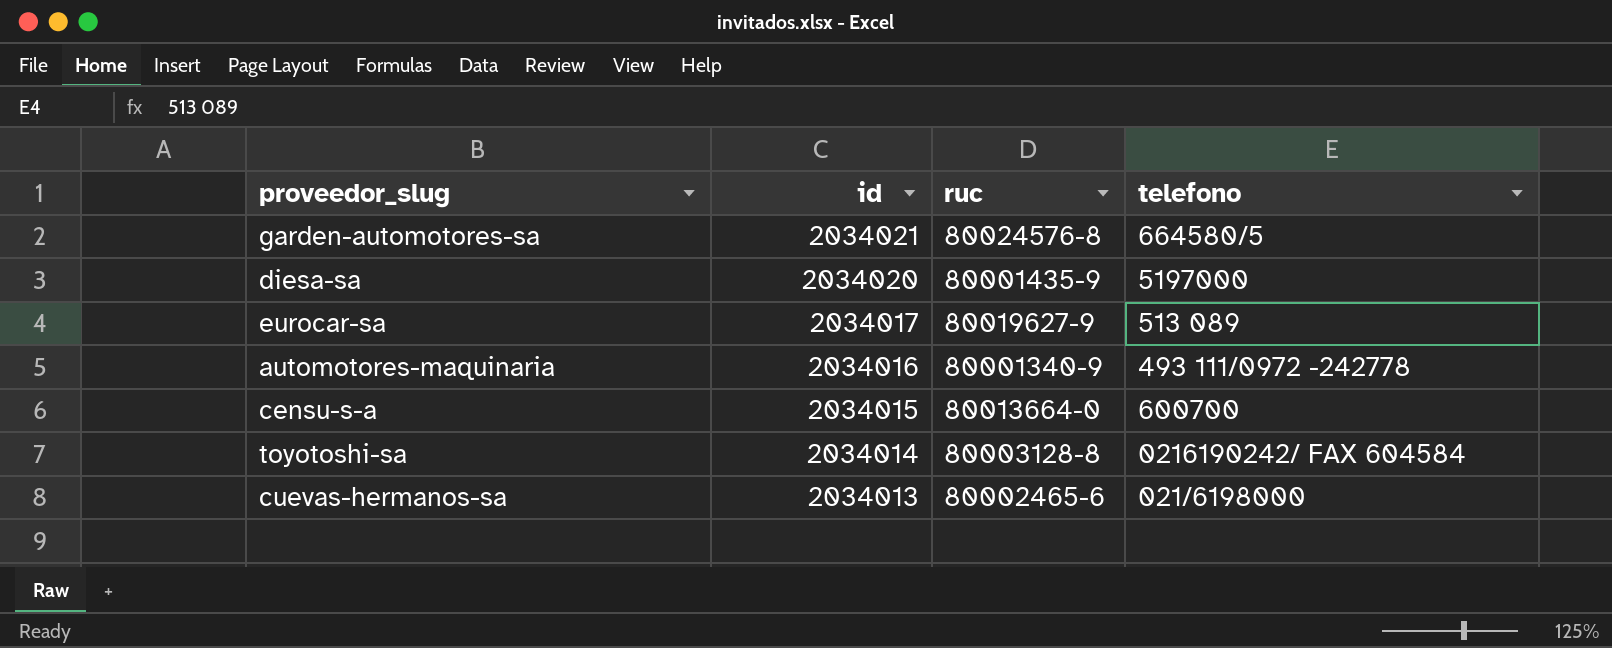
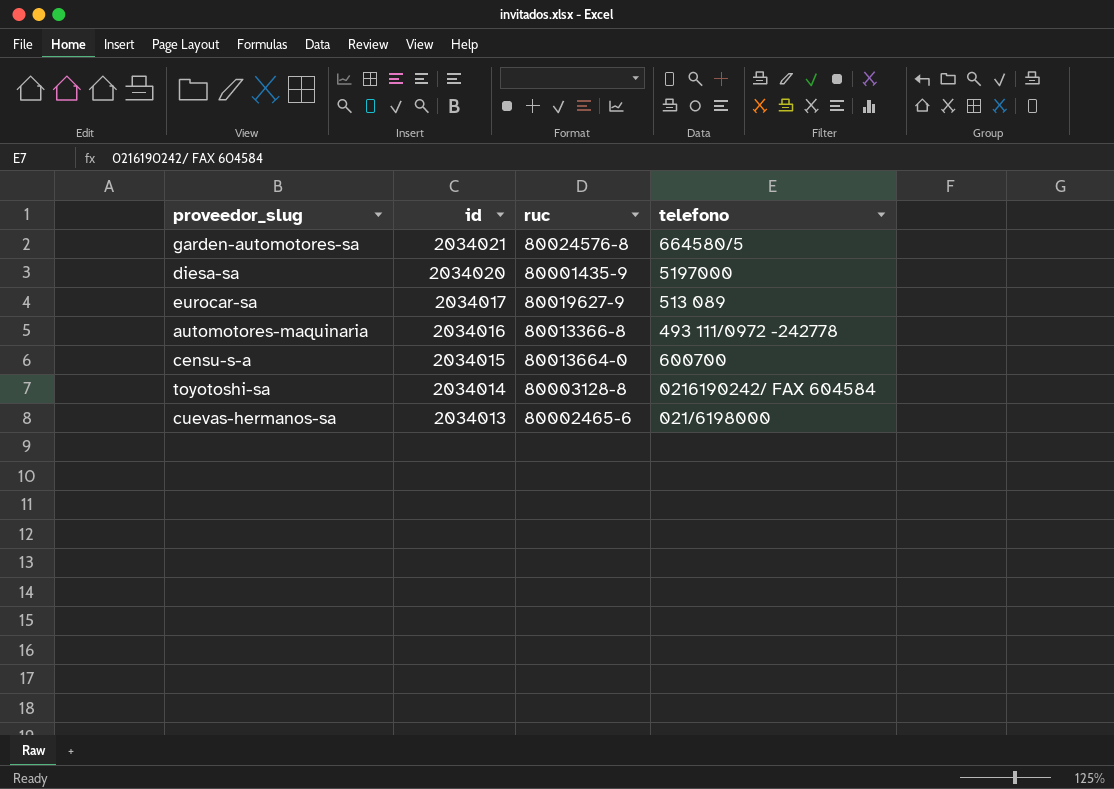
automotores-maquinaria | ruc: 80001340-9 -> 80013366-8

